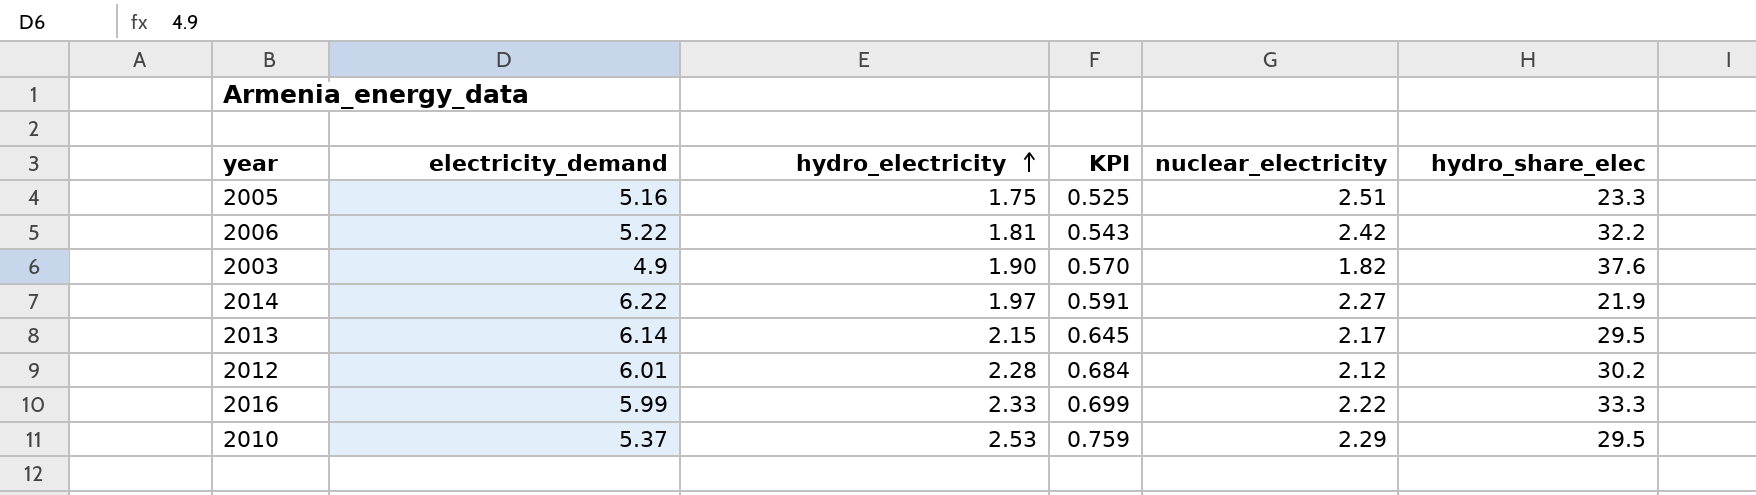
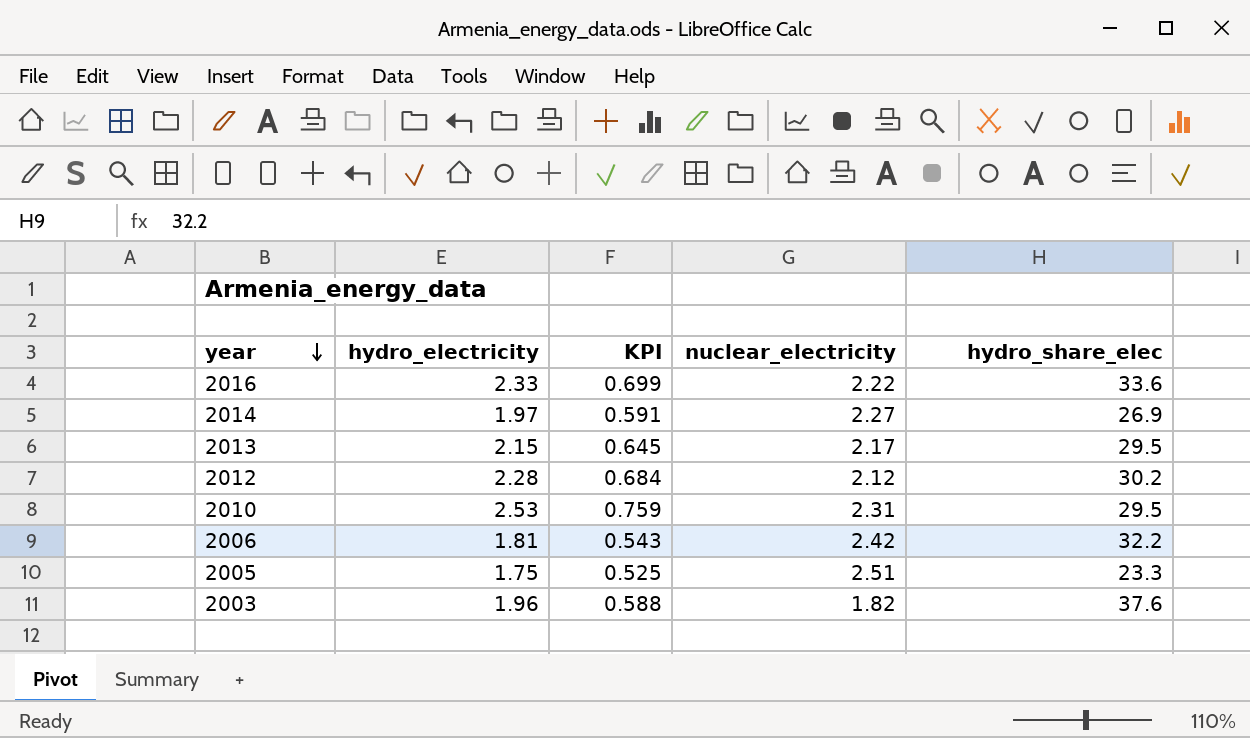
row order: hydro_electricity ascending -> year descending
column electricity_demand | position: 2 -> none
2016 | hydro_share_elec: 33.3 -> 33.6
2014 | hydro_share_elec: 21.9 -> 26.9
2010 | nuclear_electricity: 2.29 -> 2.31
2003 | hydro_electricity: 1.90 -> 1.96
2003 | KPI: 0.570 -> 0.588

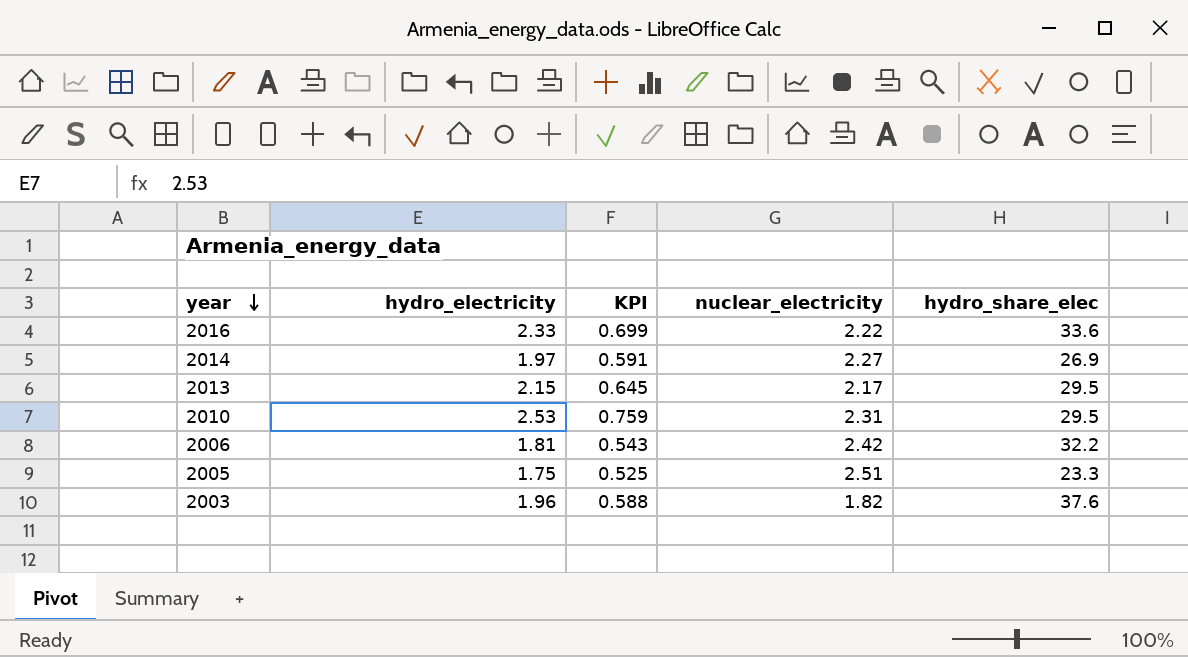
row 2012: 2.28 | 0.684 | 2.12 | 30.2 -> none

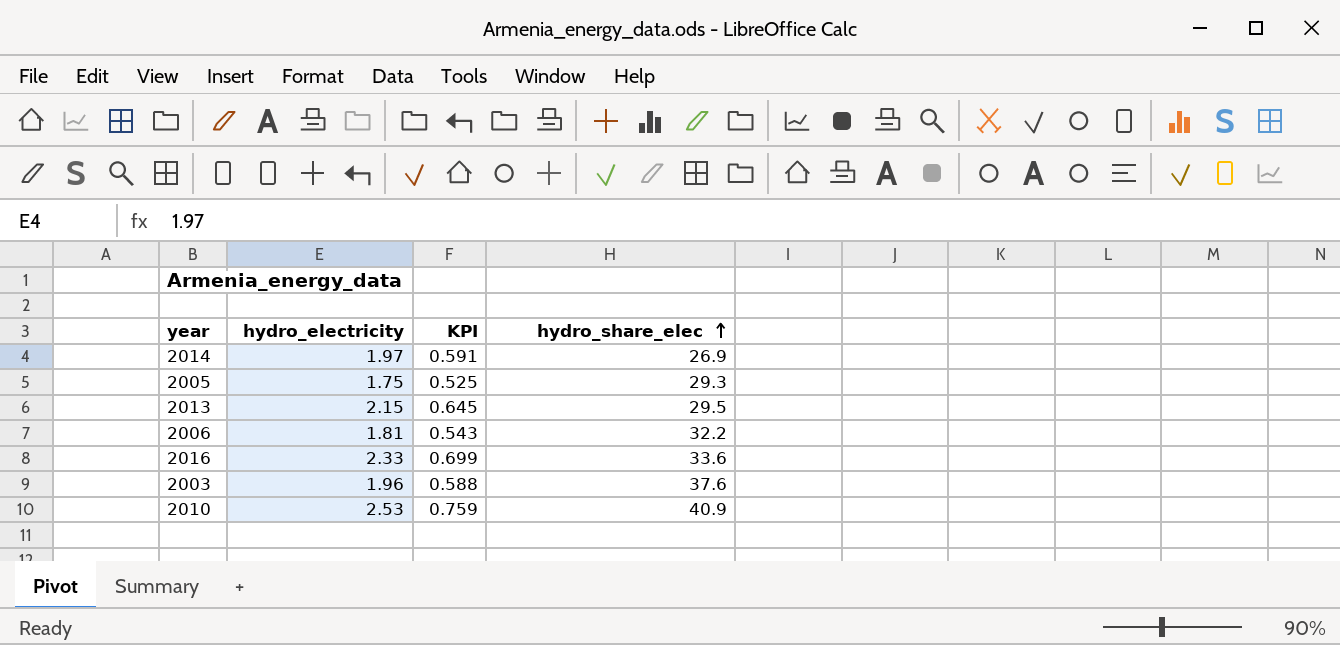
row order: year descending -> hydro_share_elec ascending
column nuclear_electricity | position: 4 -> none
2005 | hydro_share_elec: 23.3 -> 29.3
2010 | hydro_share_elec: 29.5 -> 40.9

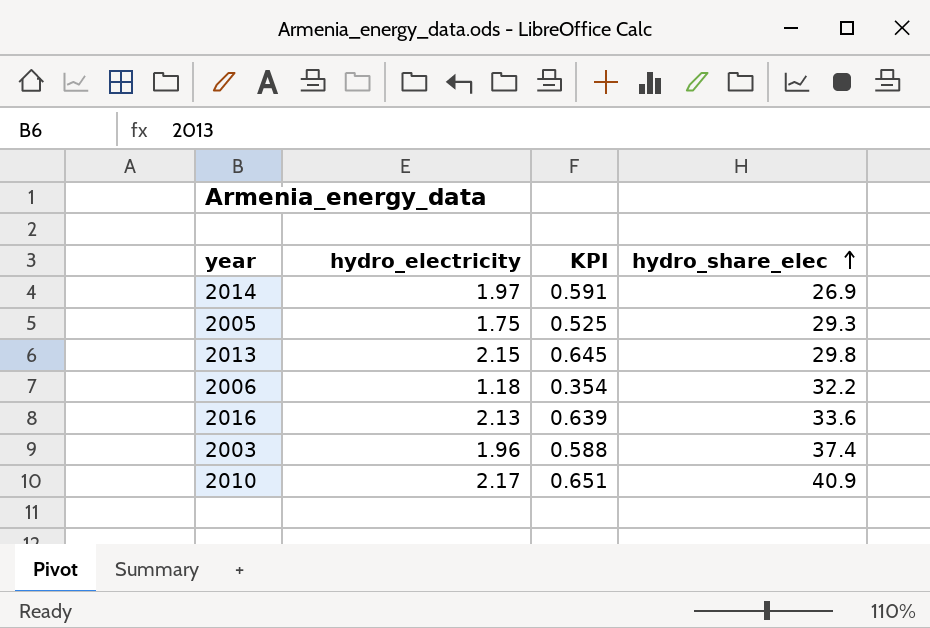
2013 | hydro_share_elec: 29.5 -> 29.8
2006 | hydro_electricity: 1.81 -> 1.18
2006 | KPI: 0.543 -> 0.354
2016 | hydro_electricity: 2.33 -> 2.13
2016 | KPI: 0.699 -> 0.639
2003 | hydro_share_elec: 37.6 -> 37.4
2010 | hydro_electricity: 2.53 -> 2.17
2010 | KPI: 0.759 -> 0.651

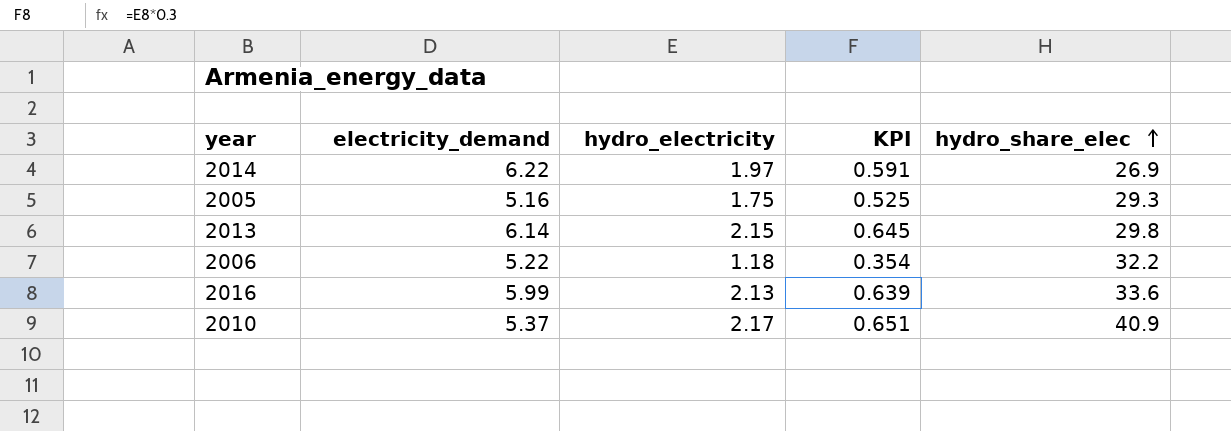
column electricity_demand | position: none -> 2
row 2003: 1.96 | 0.588 | 37.4 -> none

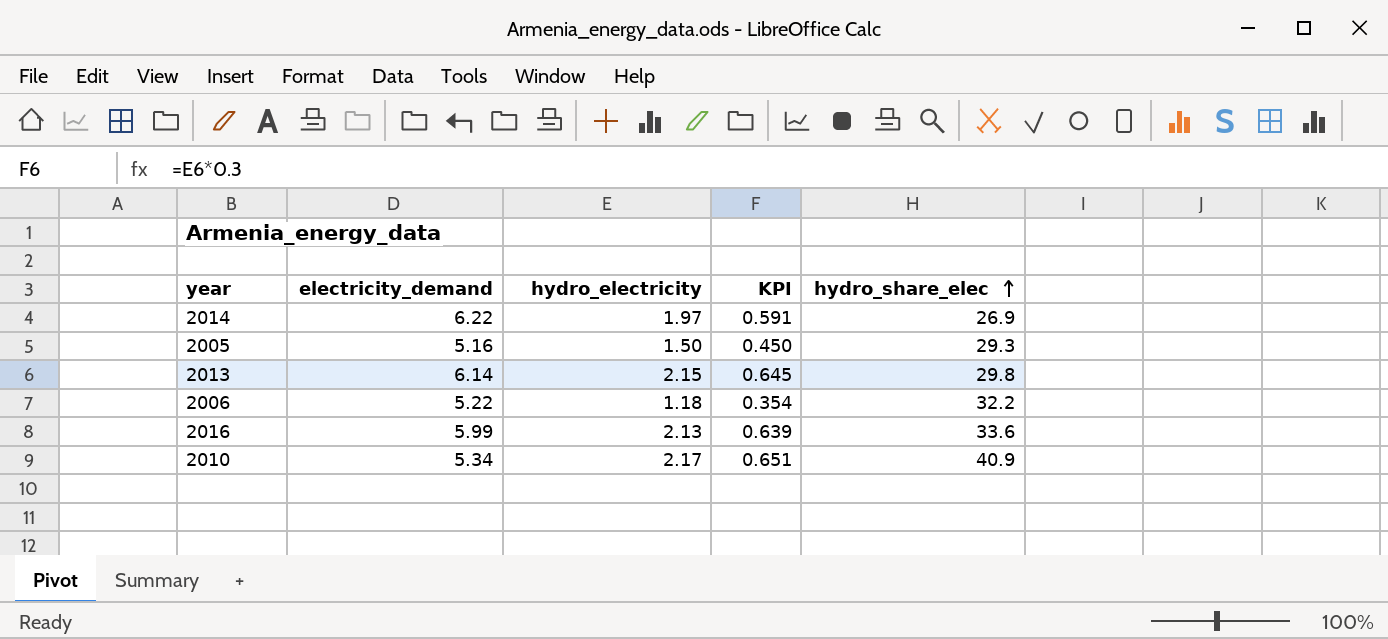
2005 | hydro_electricity: 1.75 -> 1.50
2005 | KPI: 0.525 -> 0.450
2010 | electricity_demand: 5.37 -> 5.34

